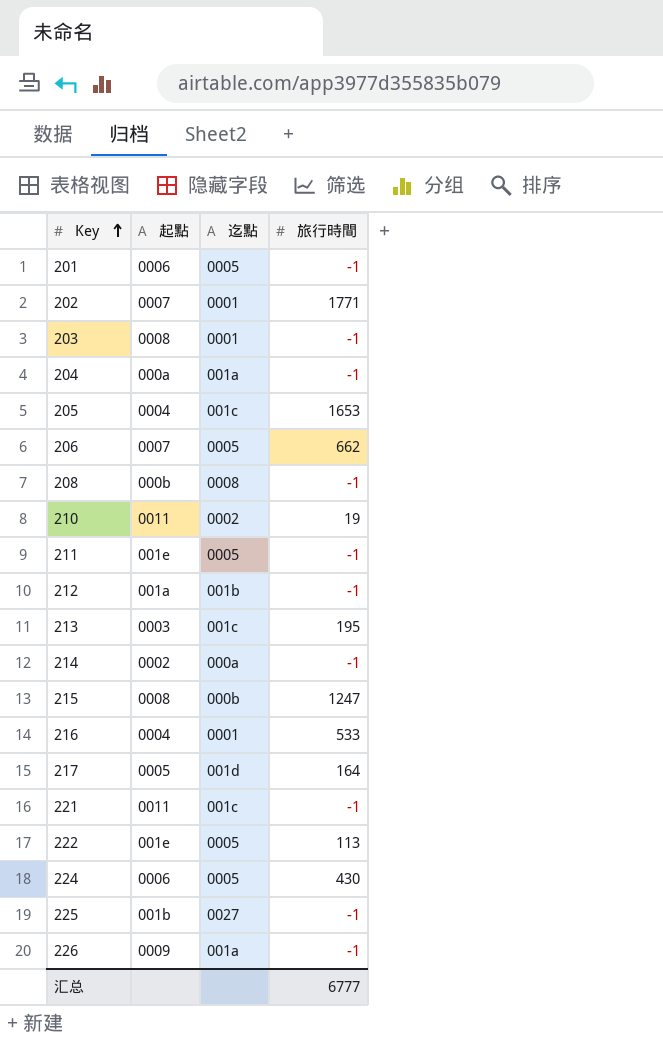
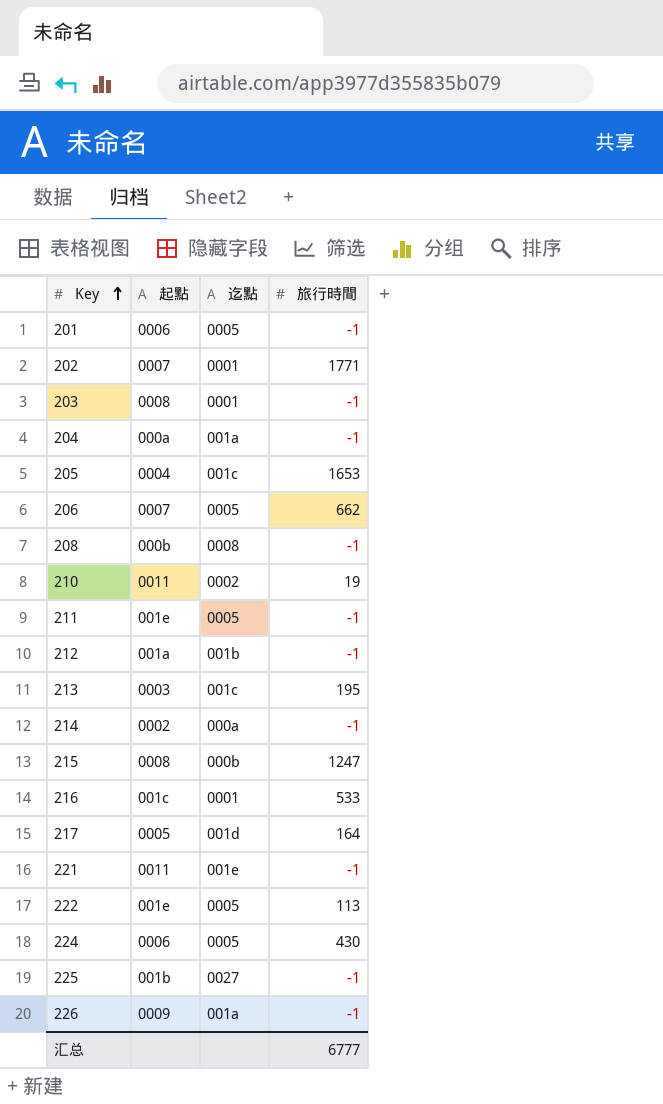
216 | 起點: 0004 -> 001c
221 | 迄點: 001c -> 001e

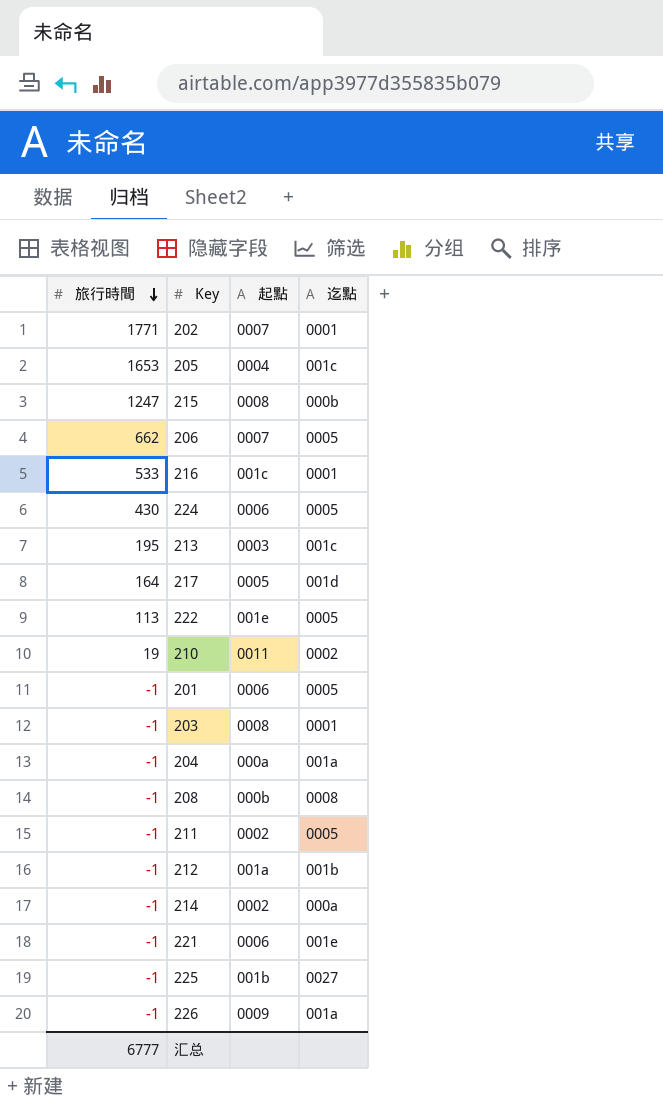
row order: Key ascending -> 旅行時間 descending
column 旅行時間 | position: 4 -> 1
211 | 起點: 001e -> 0002
221 | 起點: 0011 -> 0006

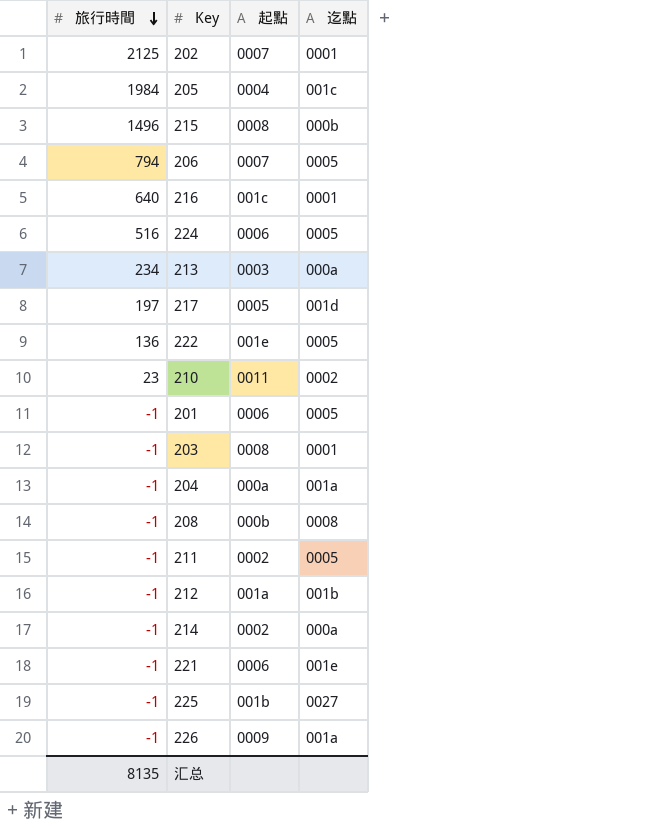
202 | 旅行時間: 1771 -> 2125
205 | 旅行時間: 1653 -> 1984
215 | 旅行時間: 1247 -> 1496
206 | 旅行時間: 662 -> 794
216 | 旅行時間: 533 -> 640
224 | 旅行時間: 430 -> 516
213 | 旅行時間: 195 -> 234
213 | 迄點: 001c -> 000a
217 | 旅行時間: 164 -> 197
222 | 旅行時間: 113 -> 136
210 | 旅行時間: 19 -> 23
汇总 | 旅行時間: 6777 -> 8135

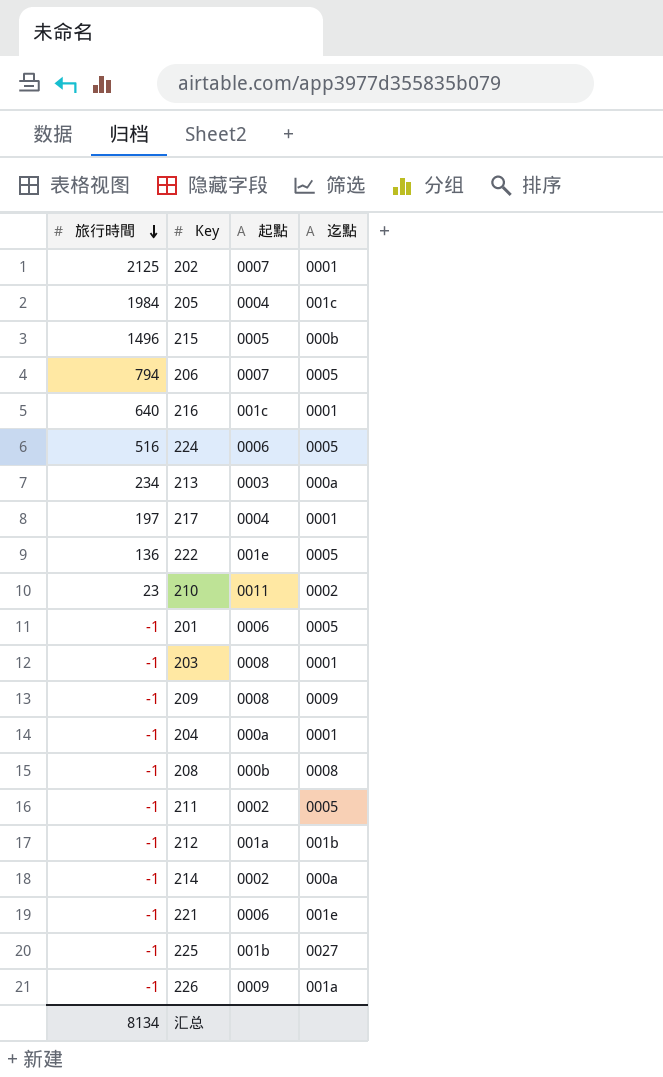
215 | 起點: 0008 -> 0005
217 | 起點: 0005 -> 0004
217 | 迄點: 001d -> 0001
row 209: none -> -1 | 0008 | 0009
204 | 迄點: 001a -> 0001
汇总 | 旅行時間: 8135 -> 8134

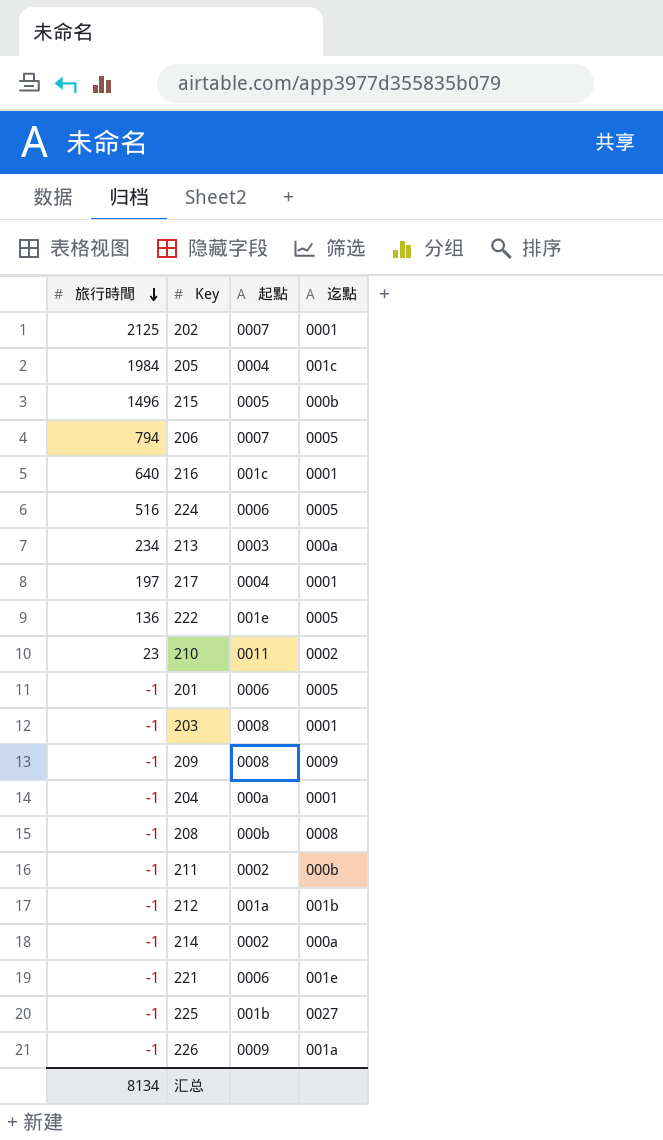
211 | 迄點: 0005 -> 000b

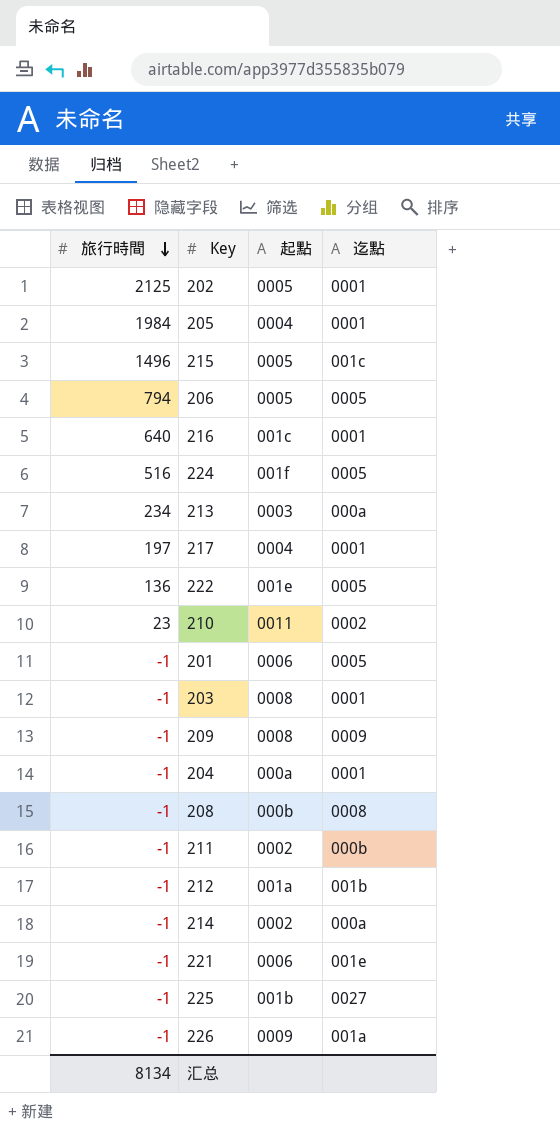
202 | 起點: 0007 -> 0005
205 | 迄點: 001c -> 0001
215 | 迄點: 000b -> 001c
206 | 起點: 0007 -> 0005
224 | 起點: 0006 -> 001f

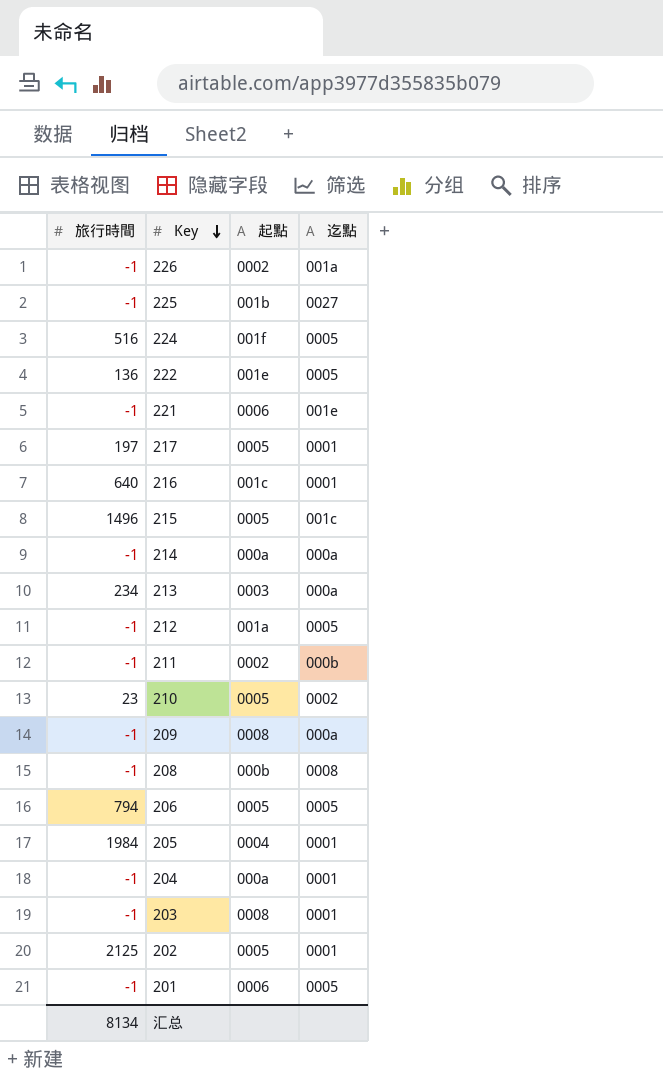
row order: 旅行時間 descending -> Key descending
226 | 起點: 0009 -> 0002
217 | 起點: 0004 -> 0005
214 | 起點: 0002 -> 000a
212 | 迄點: 001b -> 0005
210 | 起點: 0011 -> 0005
209 | 迄點: 0009 -> 000a

